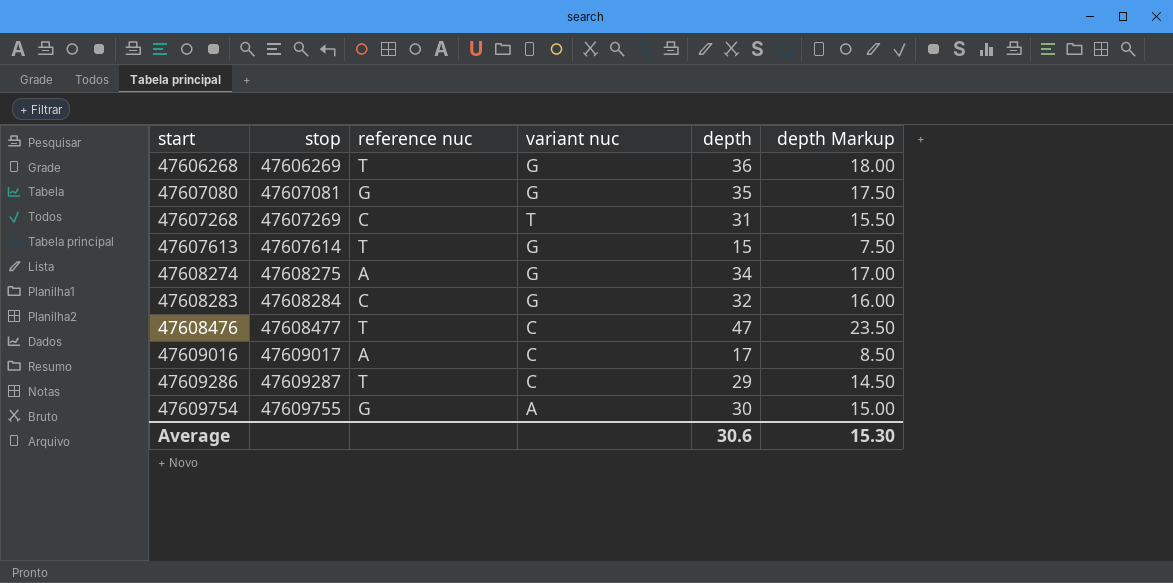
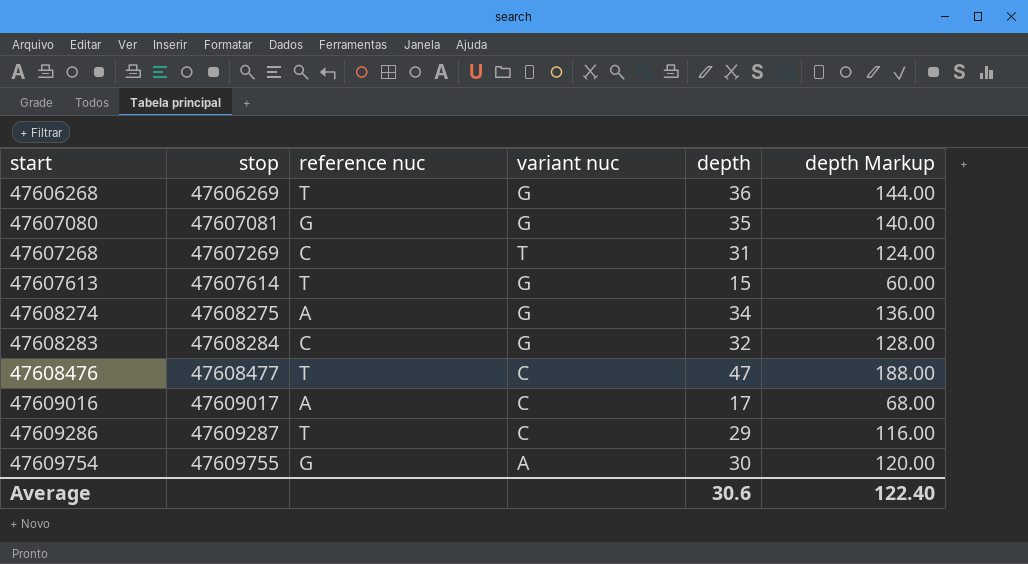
column depth Markup | formula: [depth] * 0.5 -> [depth] * 4
Average | depth Markup: 15.30 -> 122.40

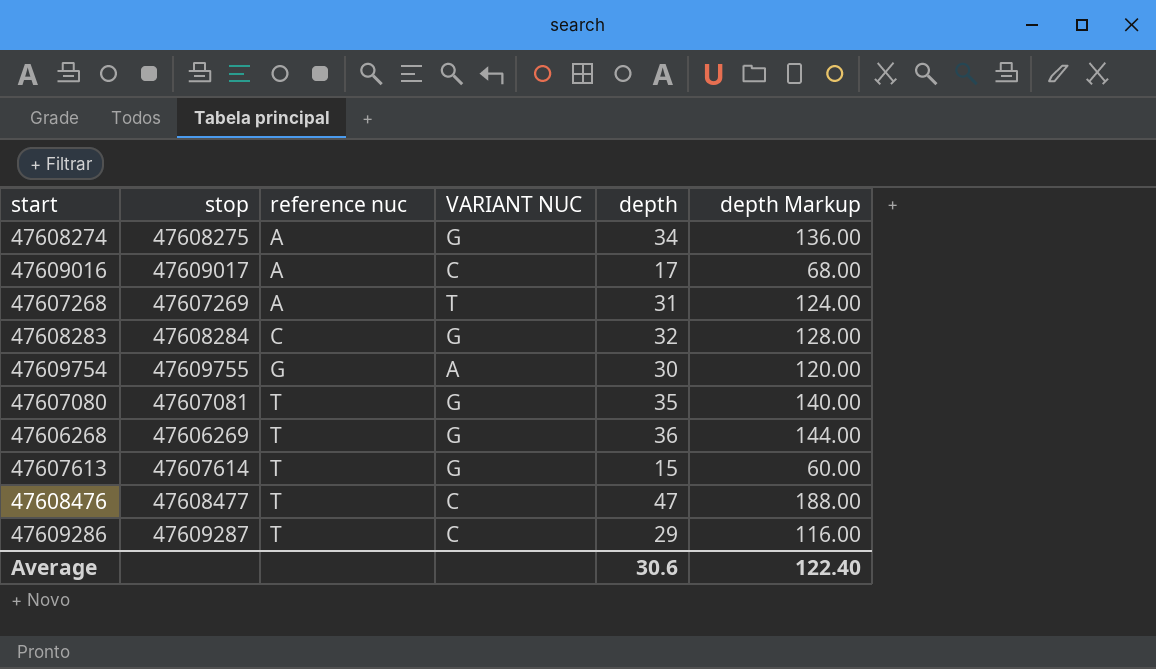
row order: start ascending -> reference nuc ascending
column name: variant nuc -> VARIANT NUC
47607268 | reference nuc: C -> A
47607080 | reference nuc: G -> T

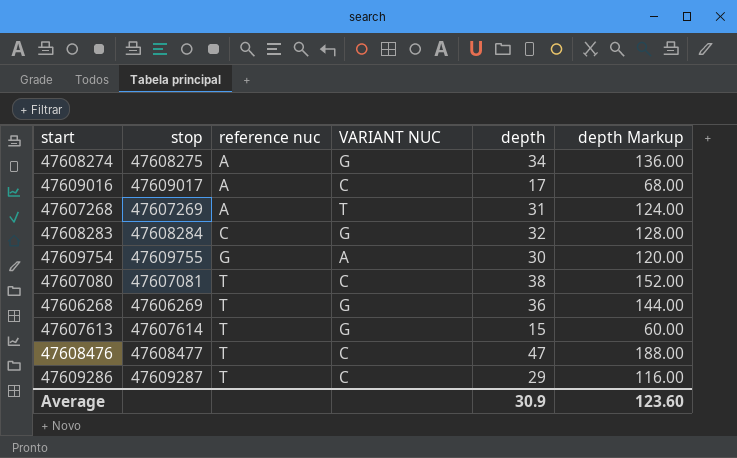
47607080 | VARIANT NUC: G -> C
47607080 | depth: 35 -> 38
47607080 | depth Markup: 140.00 -> 152.00
Average | depth: 30.6 -> 30.9
Average | depth Markup: 122.40 -> 123.60

